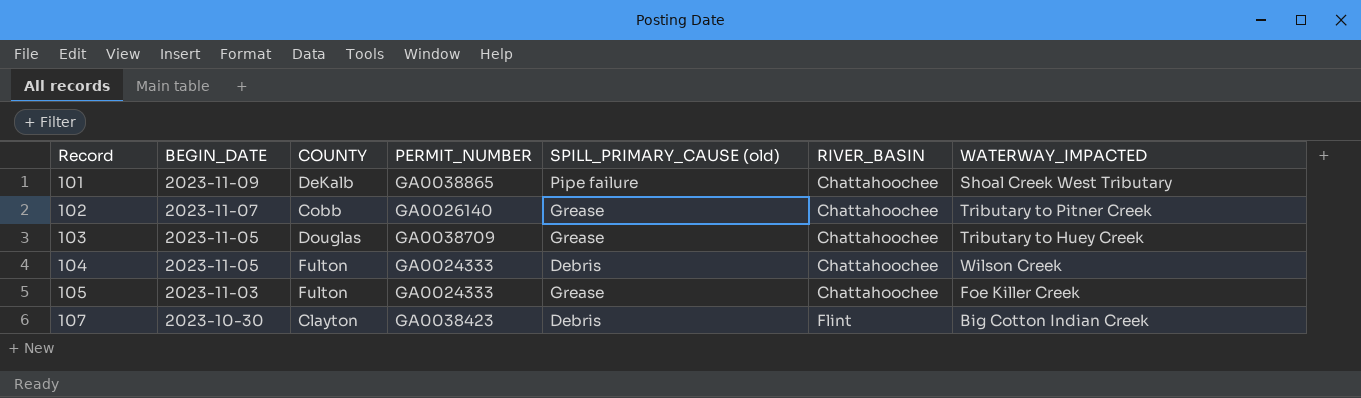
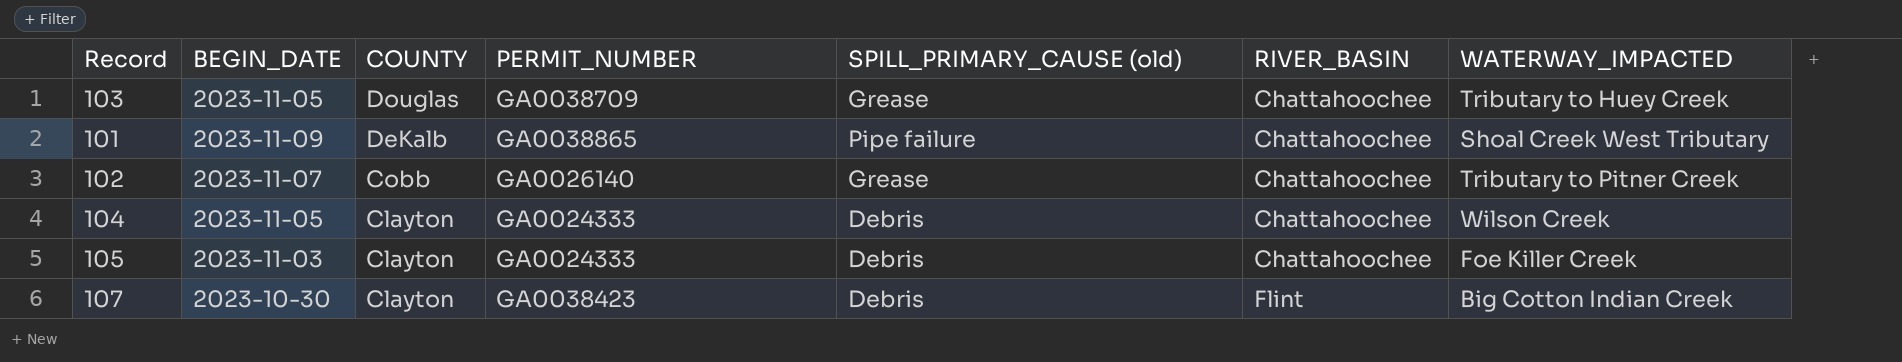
row order: Record ascending -> COUNTY descending
104 | COUNTY: Fulton -> Clayton
105 | COUNTY: Fulton -> Clayton
105 | SPILL_PRIMARY_CAUSE (old): Grease -> Debris

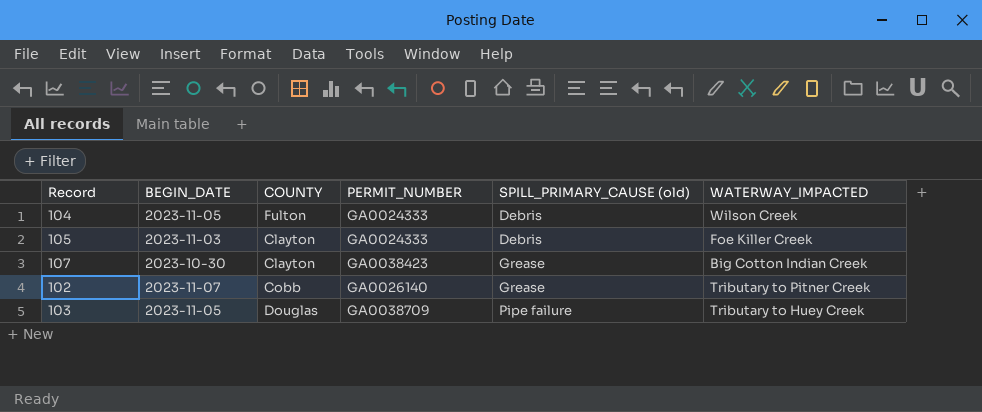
row order: COUNTY descending -> SPILL_PRIMARY_CAUSE (old) ascending
column RIVER_BASIN | position: 6 -> none
row 101: 2023-11-09 | DeKalb | GA0038865 | Pipe failure | Chattahoochee | Shoal Creek West Tributary -> none
104 | COUNTY: Clayton -> Fulton
107 | SPILL_PRIMARY_CAUSE (old): Debris -> Grease
103 | SPILL_PRIMARY_CAUSE (old): Grease -> Pipe failure

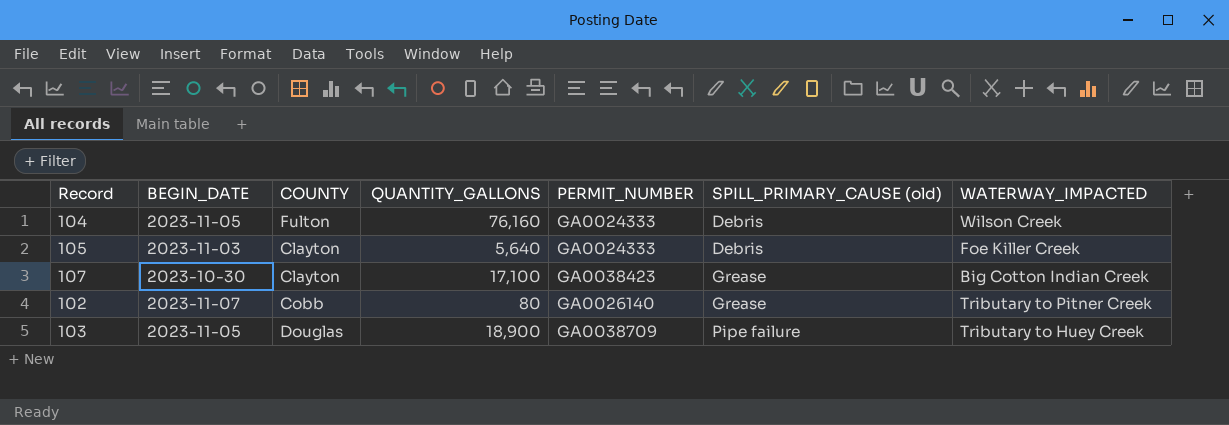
column QUANTITY_GALLONS | position: none -> 4

